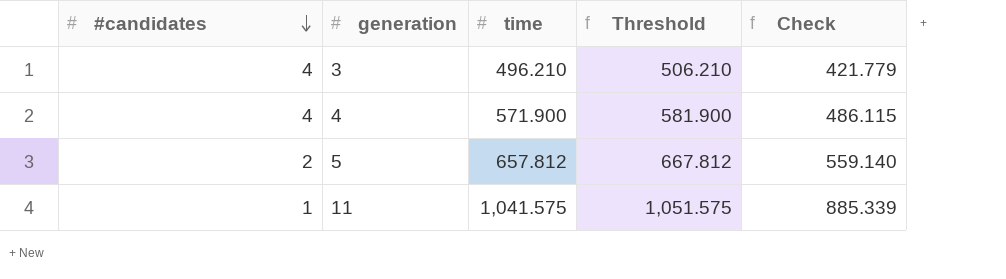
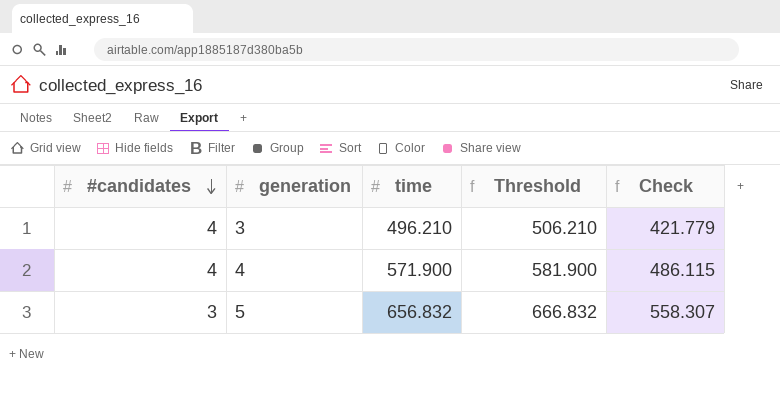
row 11: 1 | 1,041.575 | 1,051.575 | 885.339 -> none
5 | #candidates: 2 -> 3
5 | time: 657.812 -> 656.832
5 | Threshold: 667.812 -> 666.832
5 | Check: 559.140 -> 558.307

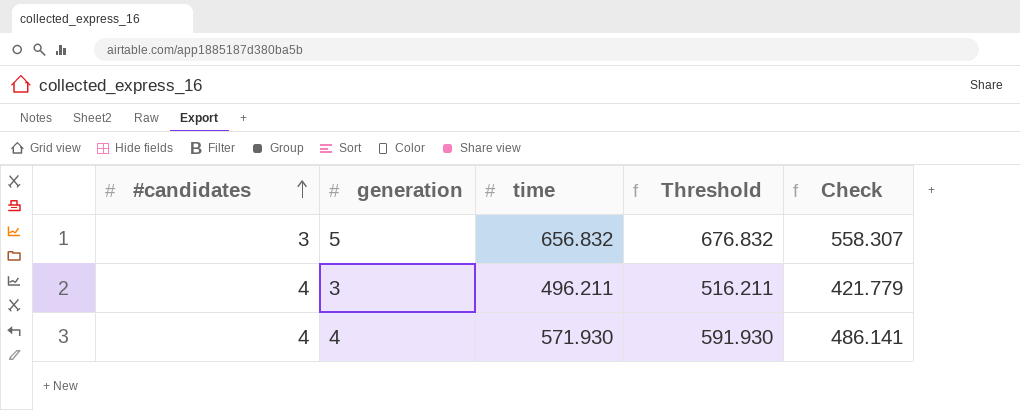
row order: #candidates descending -> #candidates ascending
column Threshold | formula: [time] + 10 -> [time] + 20
3 | time: 496.210 -> 496.211
4 | time: 571.900 -> 571.930
4 | Check: 486.115 -> 486.141

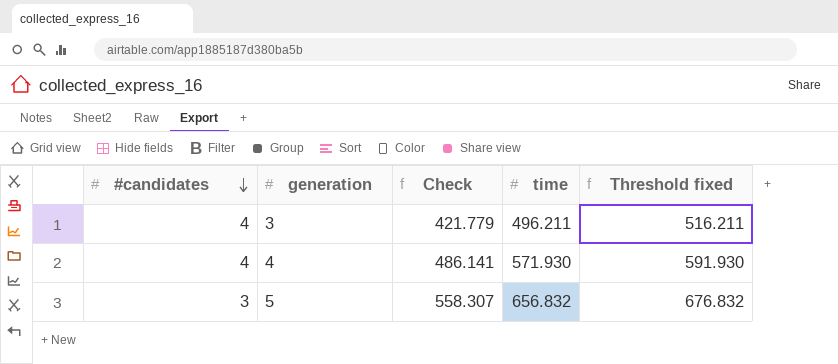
row order: #candidates ascending -> #candidates descending
column Check | position: 5 -> 3
column name: Threshold -> Threshold fixed

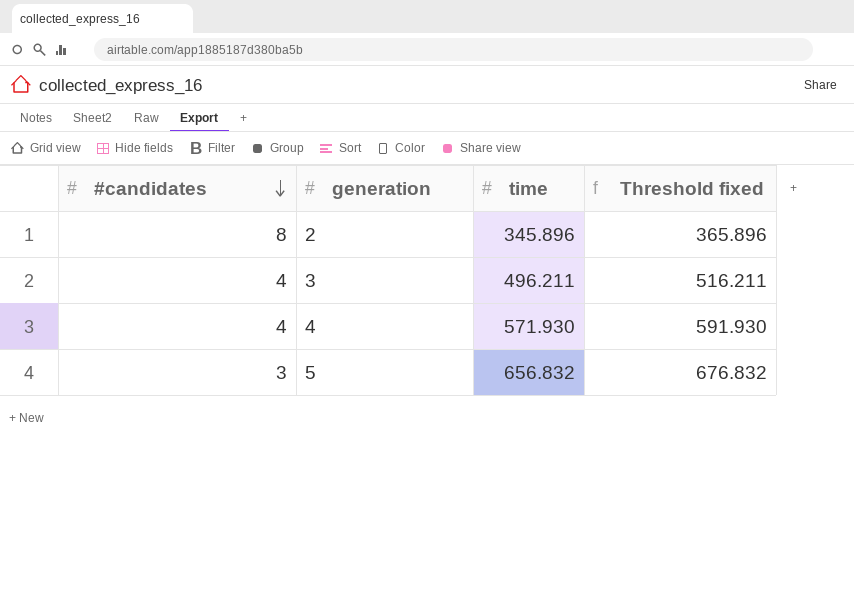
column Check | formula: [time] * 0.85 -> none
row 2: none -> 8 | 345.896 | 365.896

